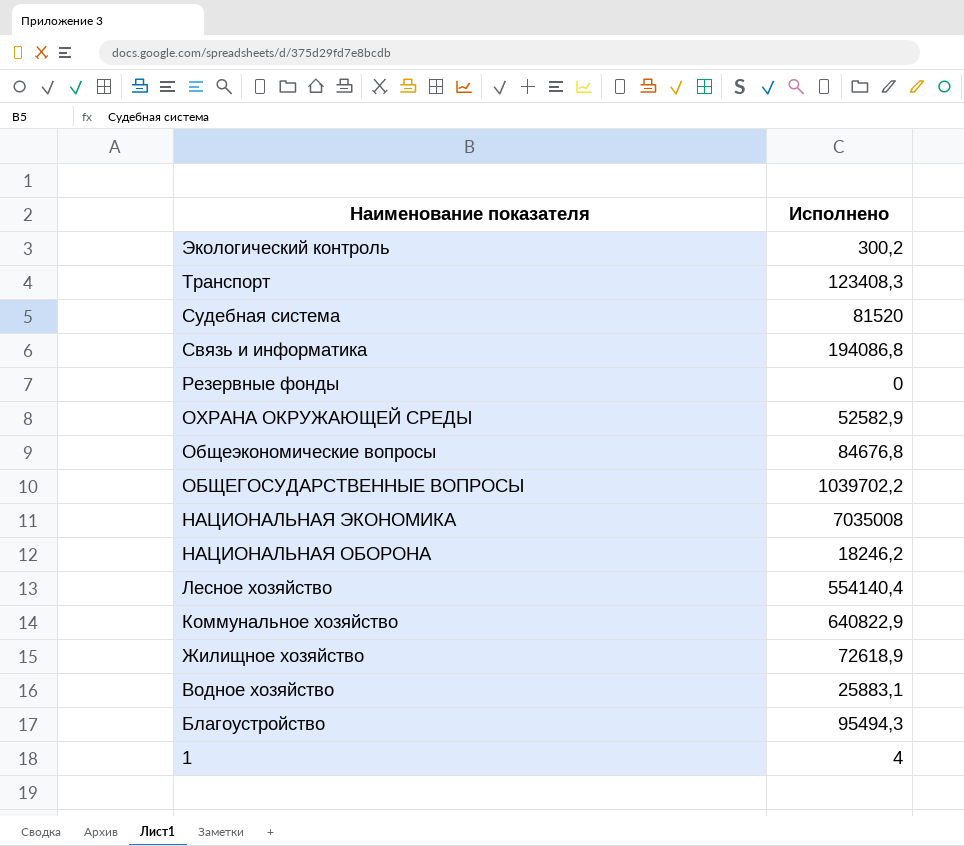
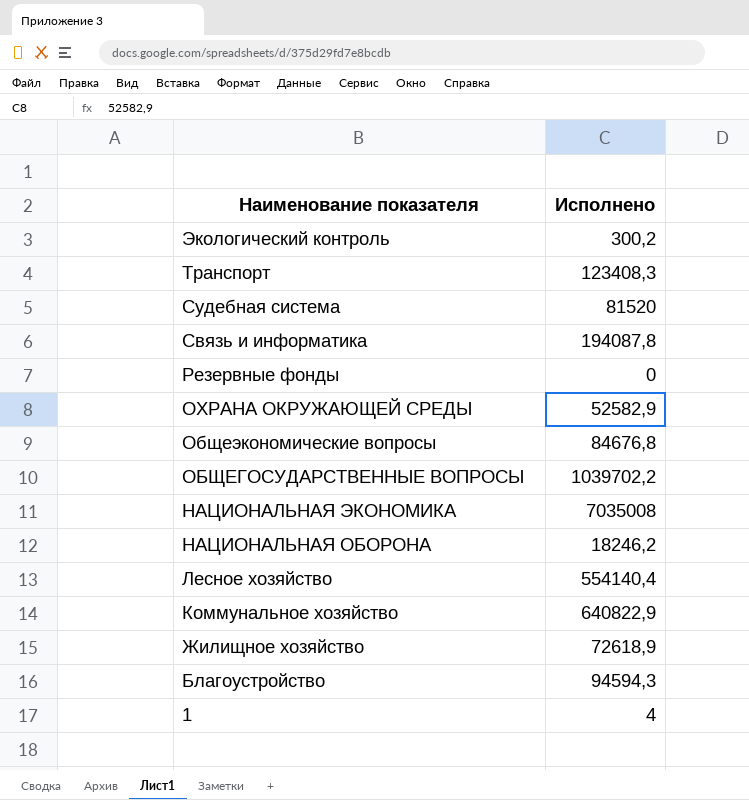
row Водное хозяйство: 25883,1 -> none
Связь и информатика | Исполнено: 194086,8 -> 194087,8
Благоустройство | Исполнено: 95494,3 -> 94594,3

